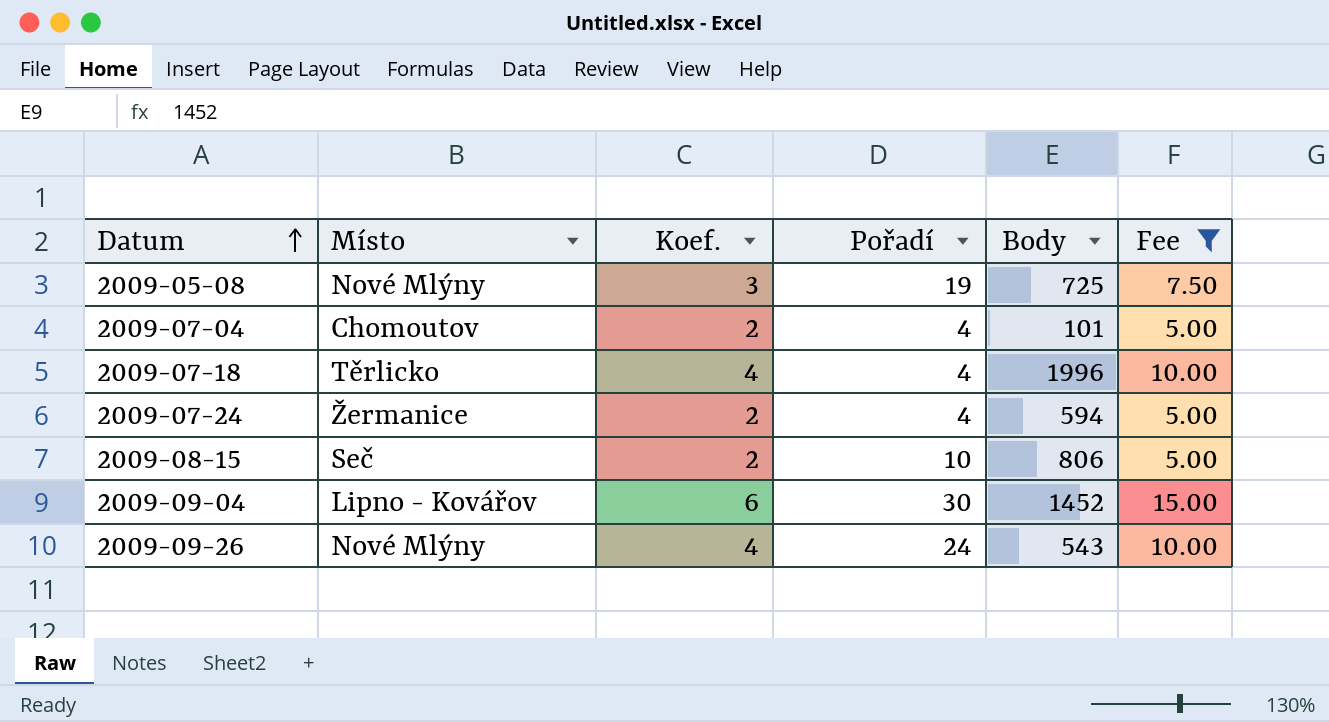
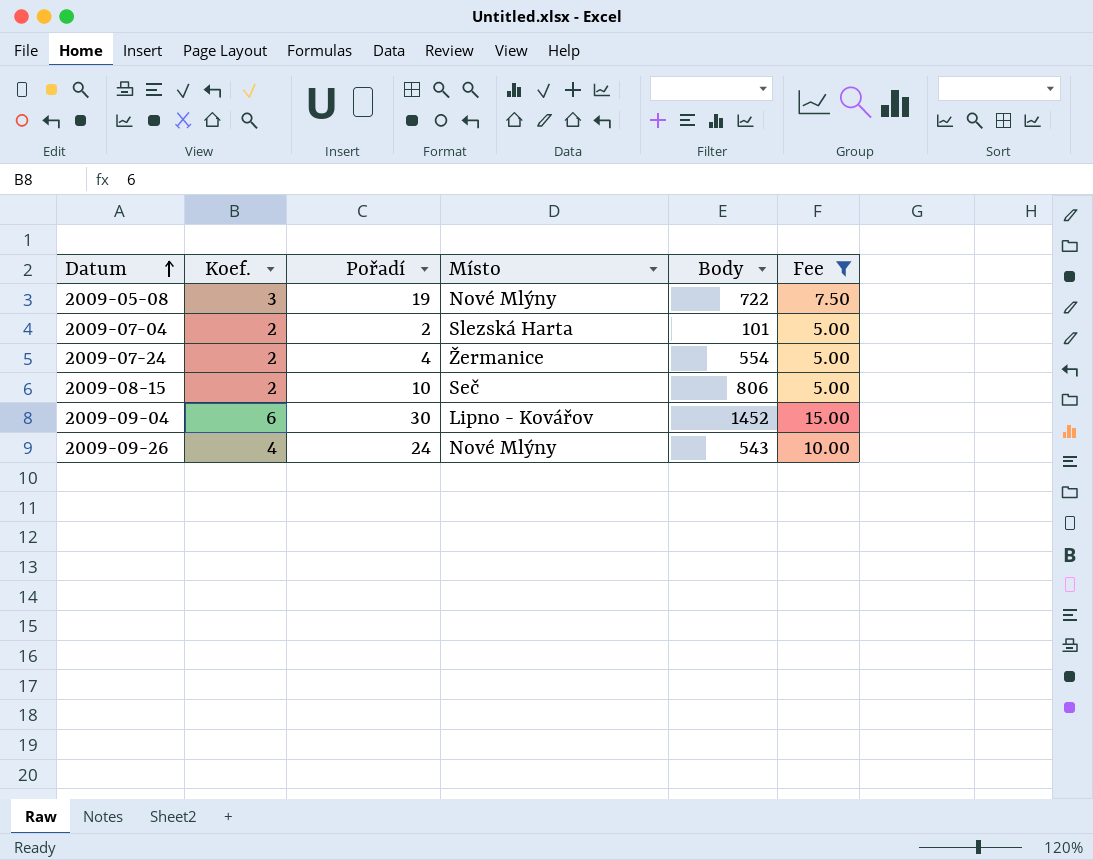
column Místo | position: 2 -> 4
row 2009-07-18: Těrlicko | 4 | 4 | 1996 | 10.00 -> none
2009-05-08 | Body: 725 -> 722
2009-07-04 | Pořadí: 4 -> 2
2009-07-04 | Místo: Chomoutov -> Slezská Harta
2009-07-24 | Body: 594 -> 554

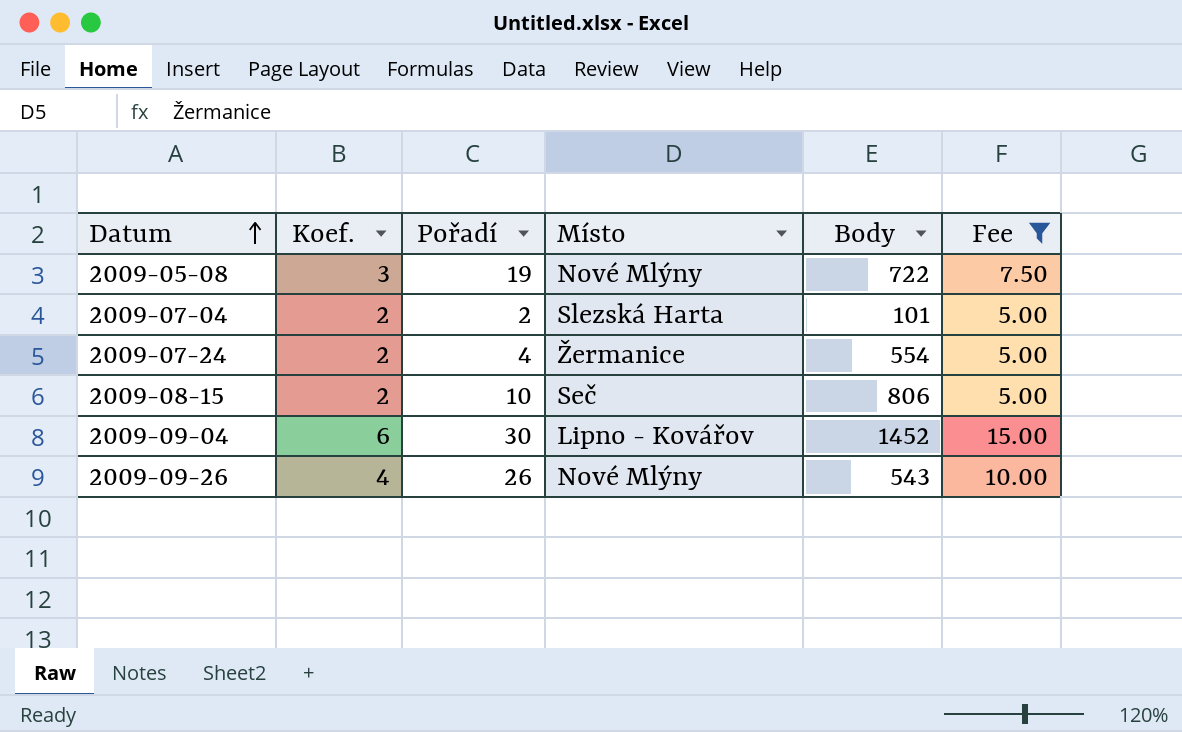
2009-09-26 | Pořadí: 24 -> 26

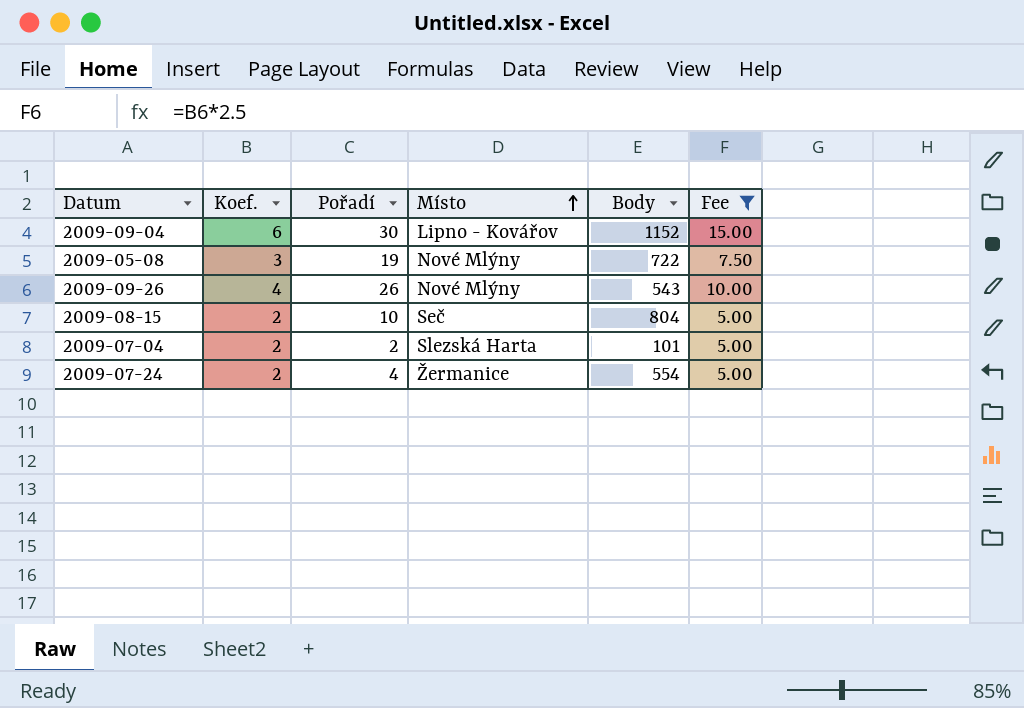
row order: Datum ascending -> Místo ascending
2009-09-04 | Body: 1452 -> 1152
2009-08-15 | Body: 806 -> 804

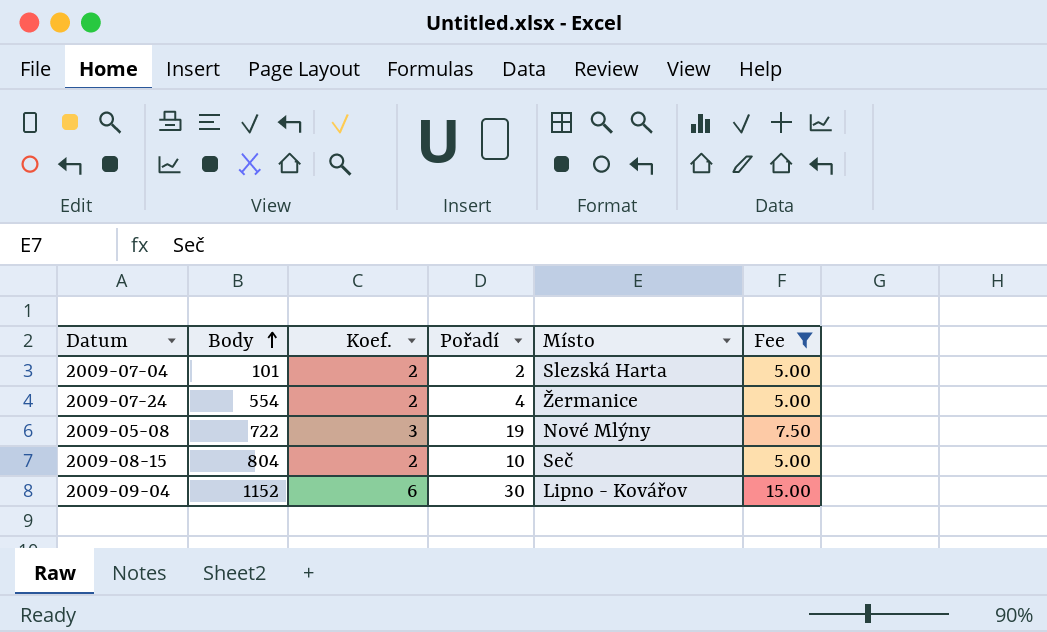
row order: Místo ascending -> Body ascending
column Body | position: 5 -> 2
row 2009-09-26: 4 | 26 | Nové Mlýny | 543 | 10.00 -> none

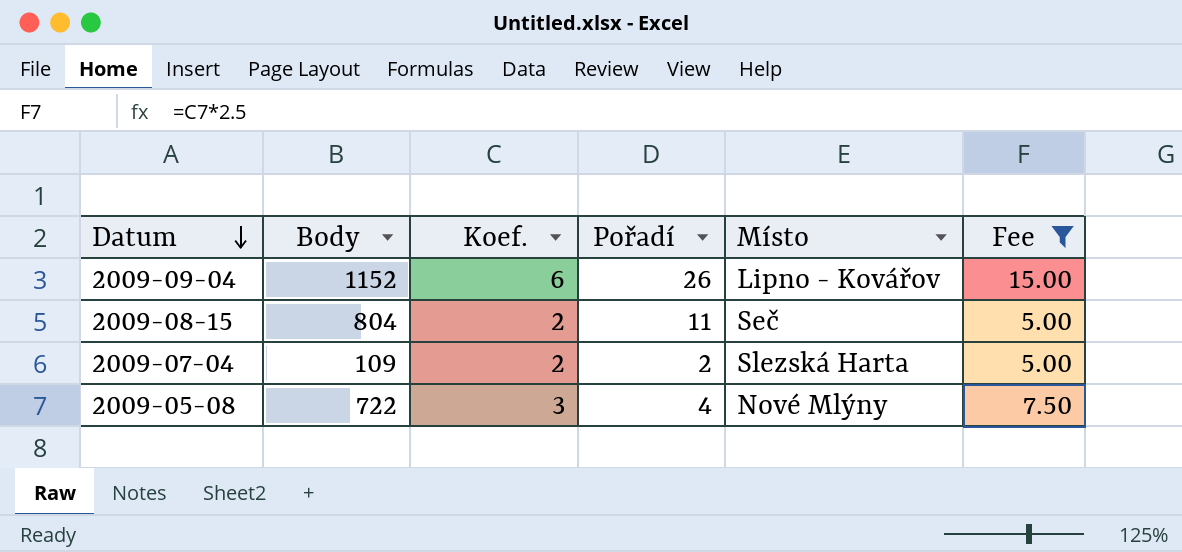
row order: Body ascending -> Datum descending
row 2009-07-24: 554 | 2 | 4 | Žermanice | 5.00 -> none
2009-09-04 | Pořadí: 30 -> 26
2009-08-15 | Pořadí: 10 -> 11
2009-07-04 | Body: 101 -> 109
2009-05-08 | Pořadí: 19 -> 4

